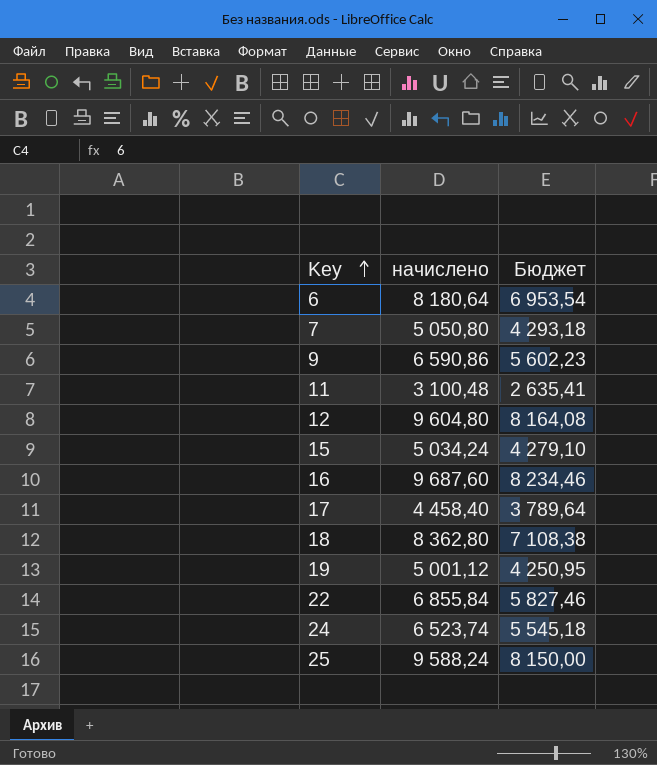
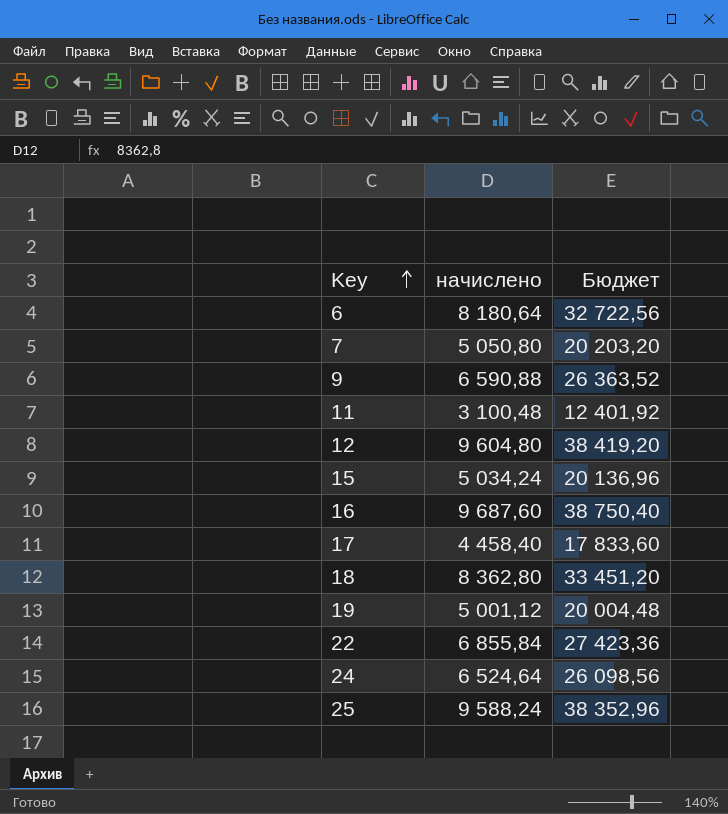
column Бюджет | formula: [начислено] * 0,85 -> [начислено] * 4
9 | начислено: 6 590,86 -> 6 590,88
24 | начислено: 6 523,74 -> 6 524,64

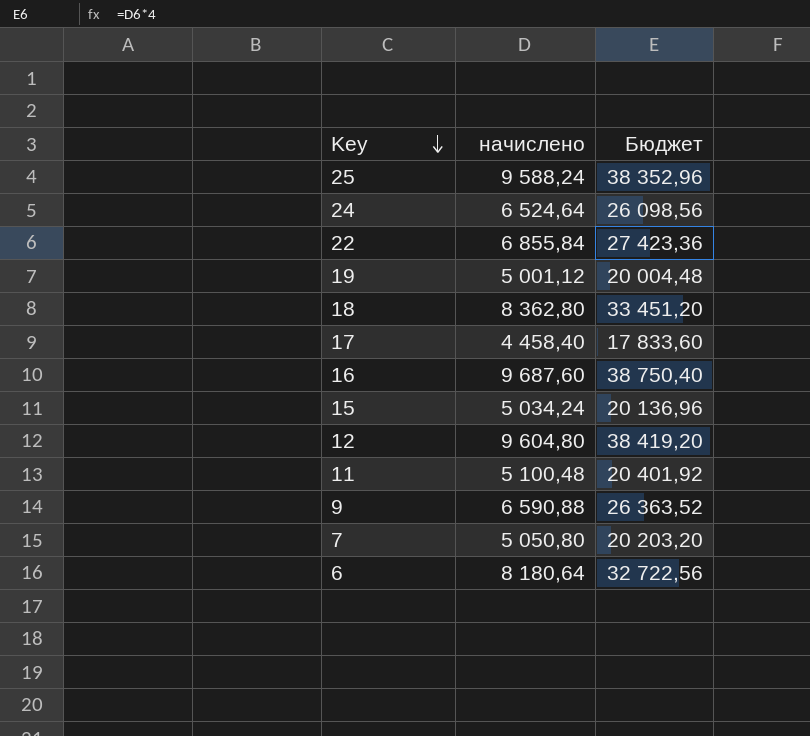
row order: Key ascending -> Key descending
11 | начислено: 3 100,48 -> 5 100,48
11 | Бюджет: 12 401,92 -> 20 401,92

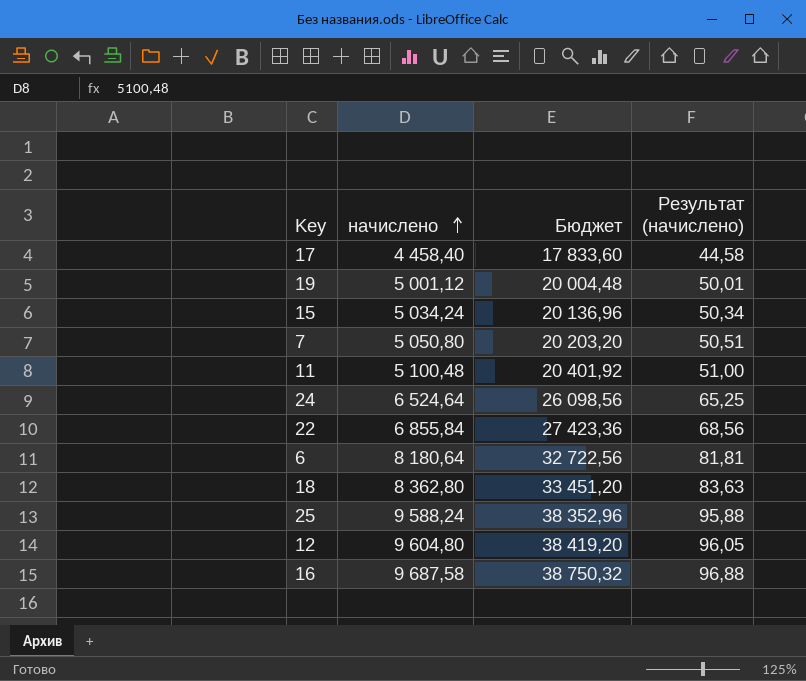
row order: Key descending -> начислено ascending
column Результат (начислено) | formula: none -> [начислено] * 0,01
row 9: 6 590,88 | 26 363,52 -> none
16 | начислено: 9 687,60 -> 9 687,58
16 | Бюджет: 38 750,40 -> 38 750,32

